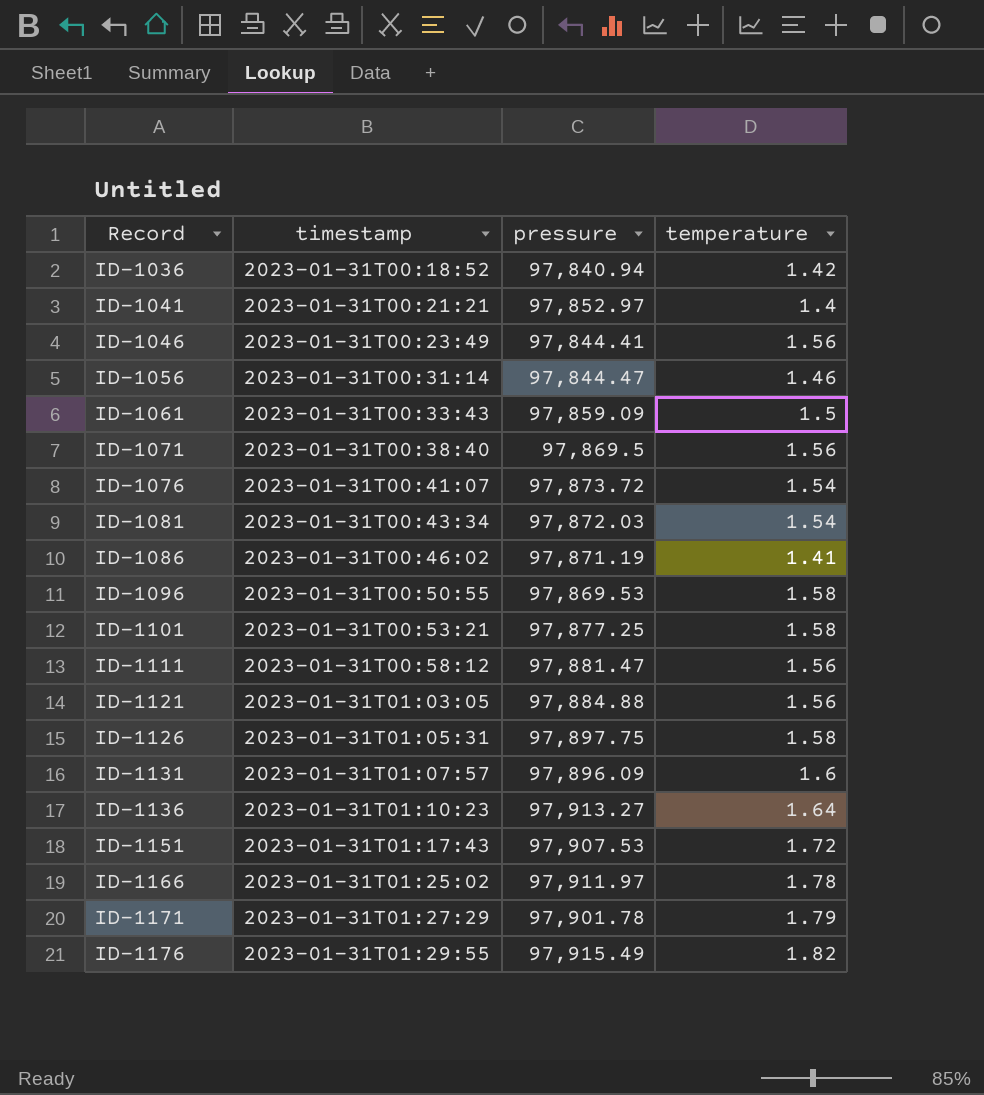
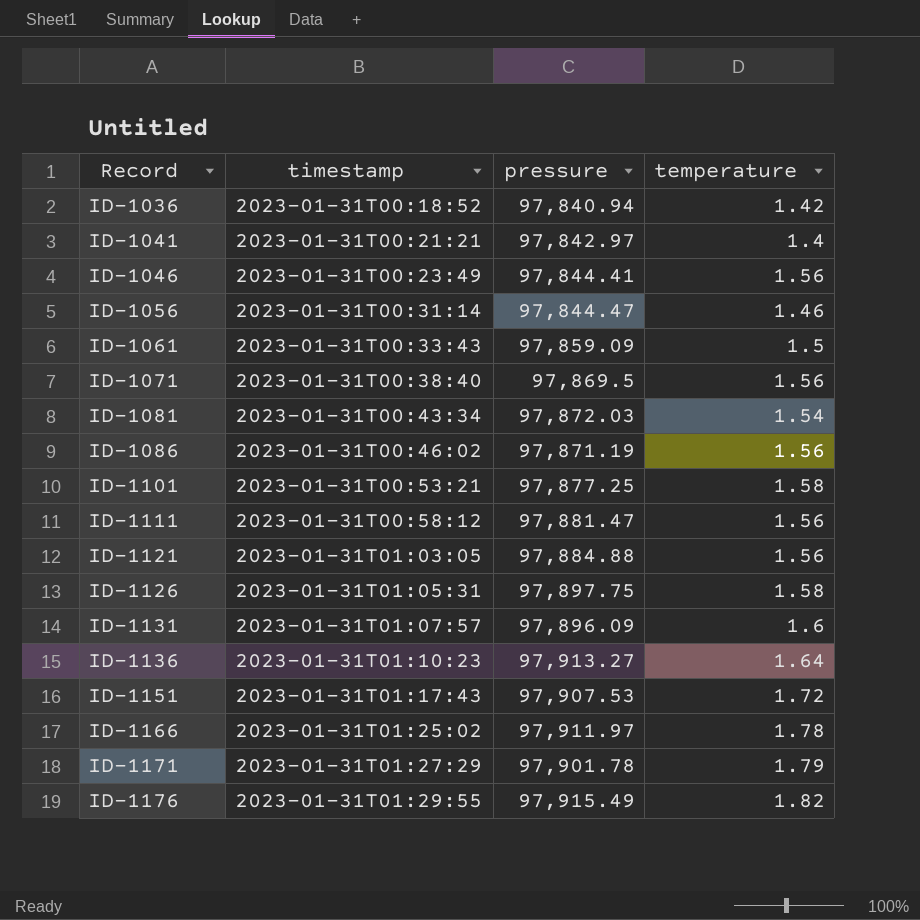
row ID-1076: 2023-01-31T00:41:07 | 97,873.72 | 1.54 -> none
row ID-1096: 2023-01-31T00:50:55 | 97,869.53 | 1.58 -> none
ID-1041 | pressure: 97,852.97 -> 97,842.97
ID-1086 | temperature: 1.41 -> 1.56

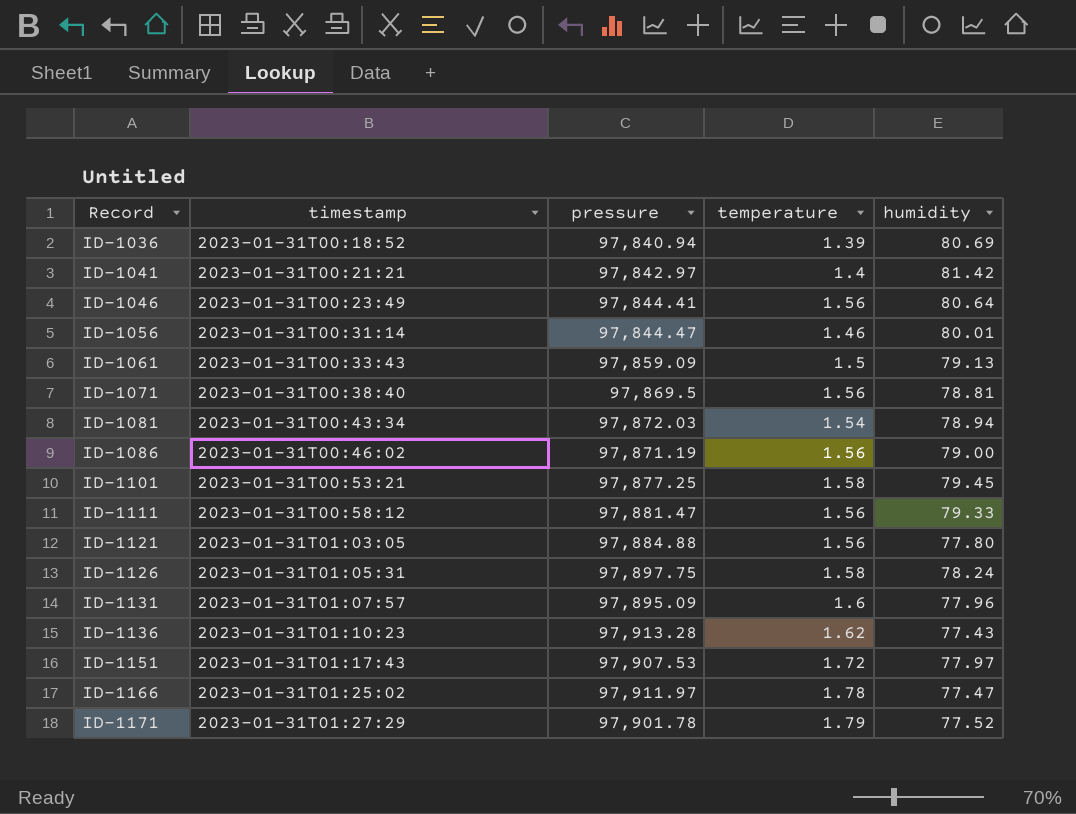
column humidity | position: none -> 5
row ID-1176: 2023-01-31T01:29:55 | 97,915.49 | 1.82 -> none
ID-1036 | temperature: 1.42 -> 1.39
ID-1131 | pressure: 97,896.09 -> 97,895.09
ID-1136 | pressure: 97,913.27 -> 97,913.28
ID-1136 | temperature: 1.64 -> 1.62

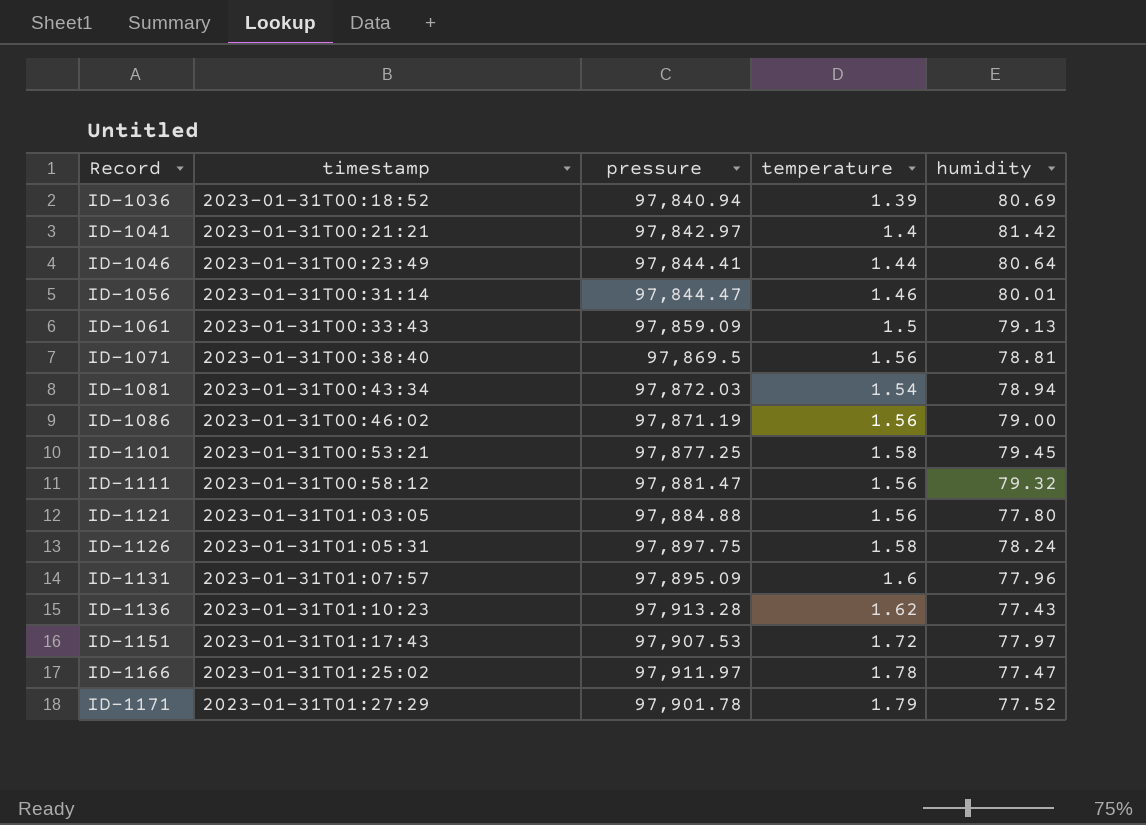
ID-1046 | temperature: 1.56 -> 1.44
ID-1111 | humidity: 79.33 -> 79.32

